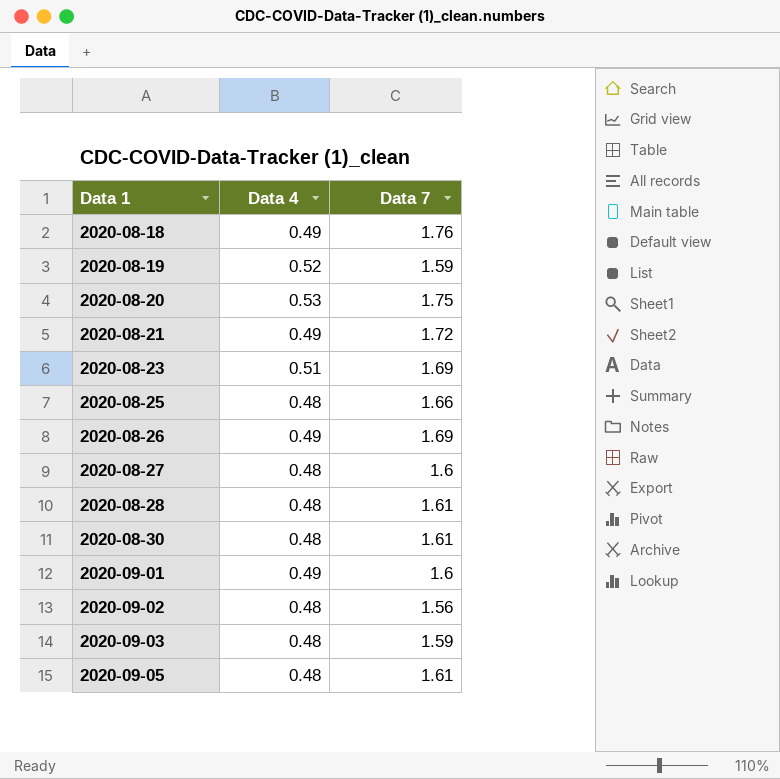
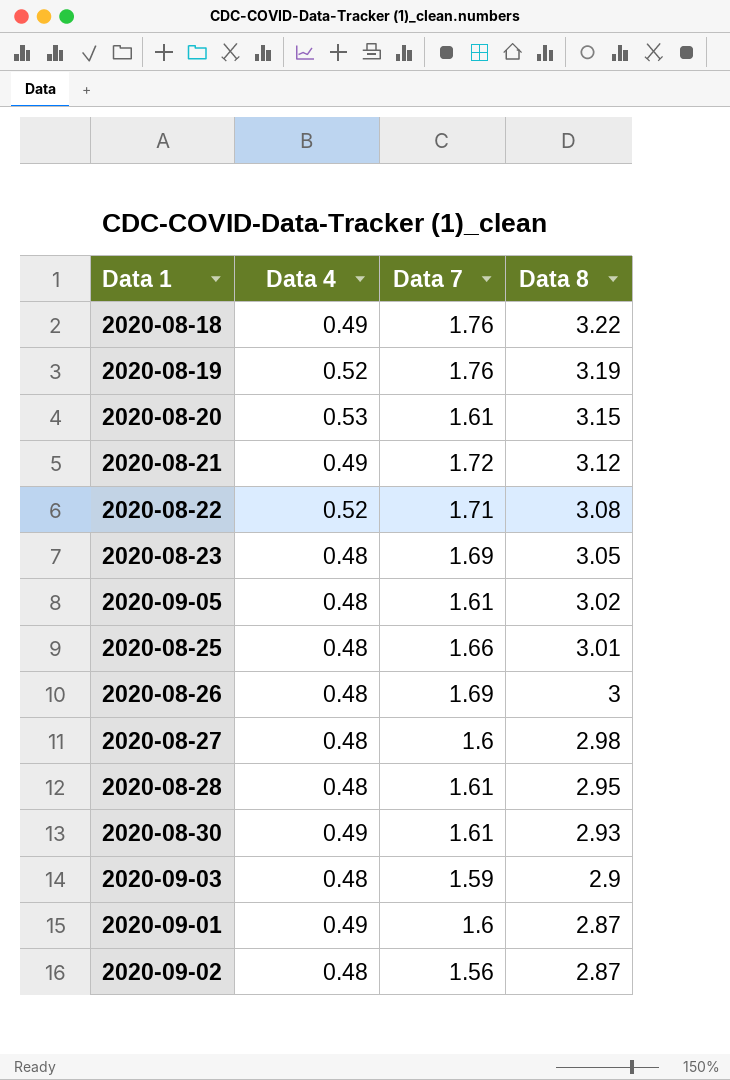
row order: Data 1 ascending -> Data 8 descending
column Data 8 | position: none -> 4
2020-08-19 | Data 7: 1.59 -> 1.76
2020-08-20 | Data 7: 1.75 -> 1.61
row 2020-08-22: none -> 0.52 | 1.71 | 3.08
2020-08-23 | Data 4: 0.51 -> 0.48
2020-08-26 | Data 4: 0.49 -> 0.48
2020-08-30 | Data 4: 0.48 -> 0.49

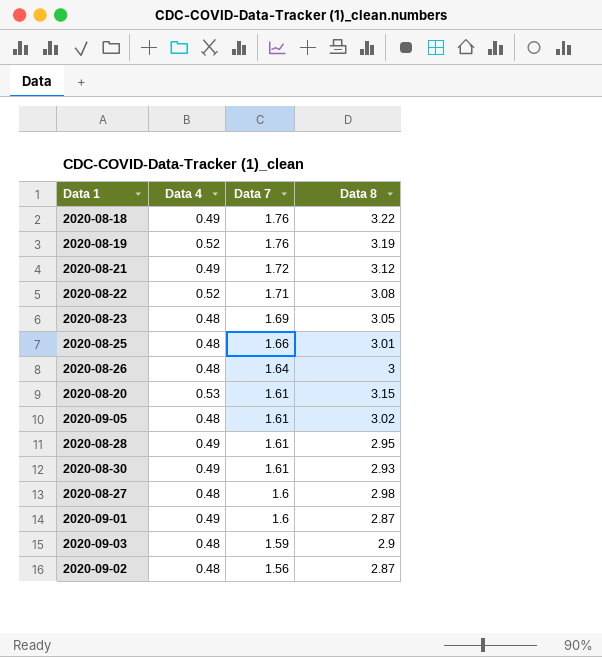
row order: Data 8 descending -> Data 7 descending
2020-08-26 | Data 7: 1.69 -> 1.64
2020-08-28 | Data 4: 0.48 -> 0.49

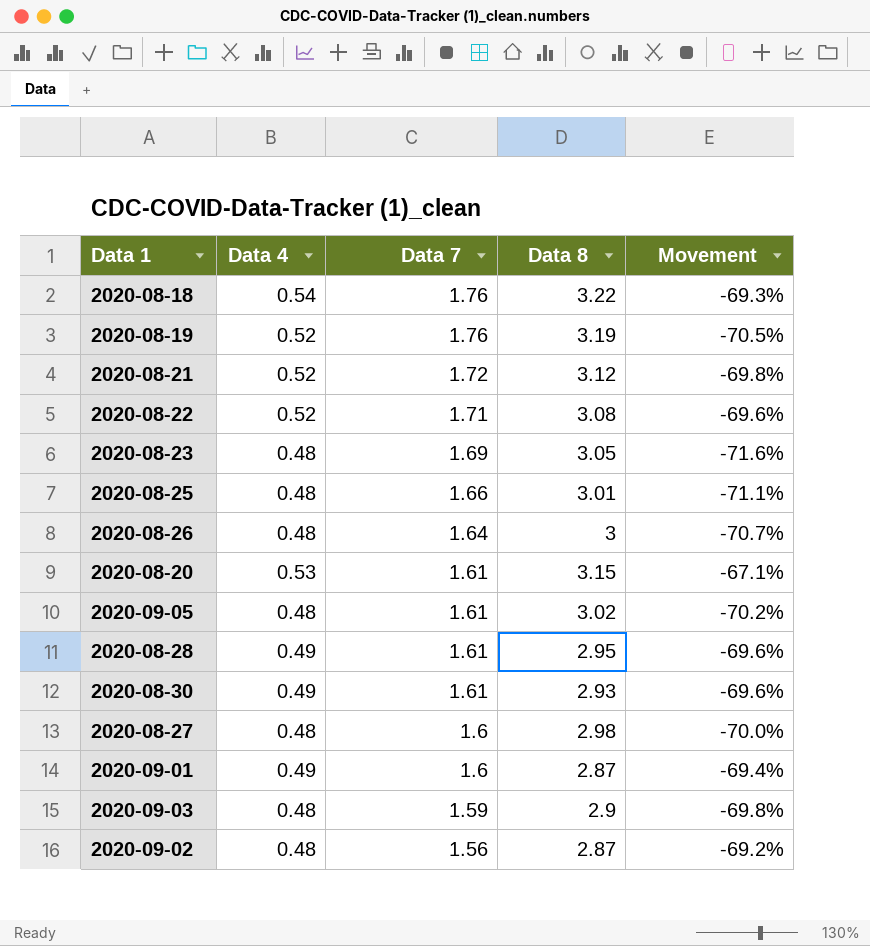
column Movement | formula: none -> ([Data 4] - [Data 7]) / [Data 7]
2020-08-18 | Data 4: 0.49 -> 0.54
2020-08-21 | Data 4: 0.49 -> 0.52

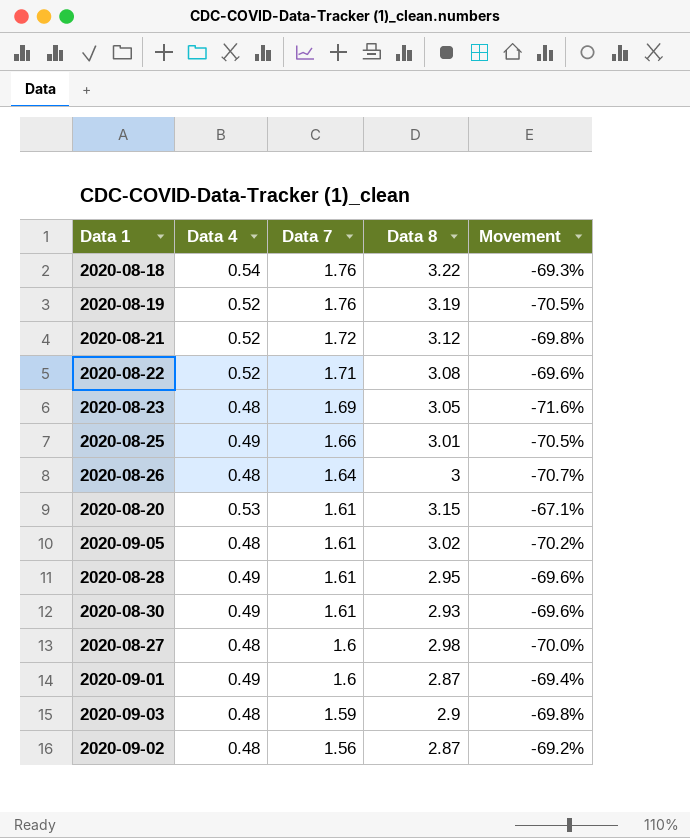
2020-08-25 | Data 4: 0.48 -> 0.49
2020-08-25 | Movement: -71.1% -> -70.5%

